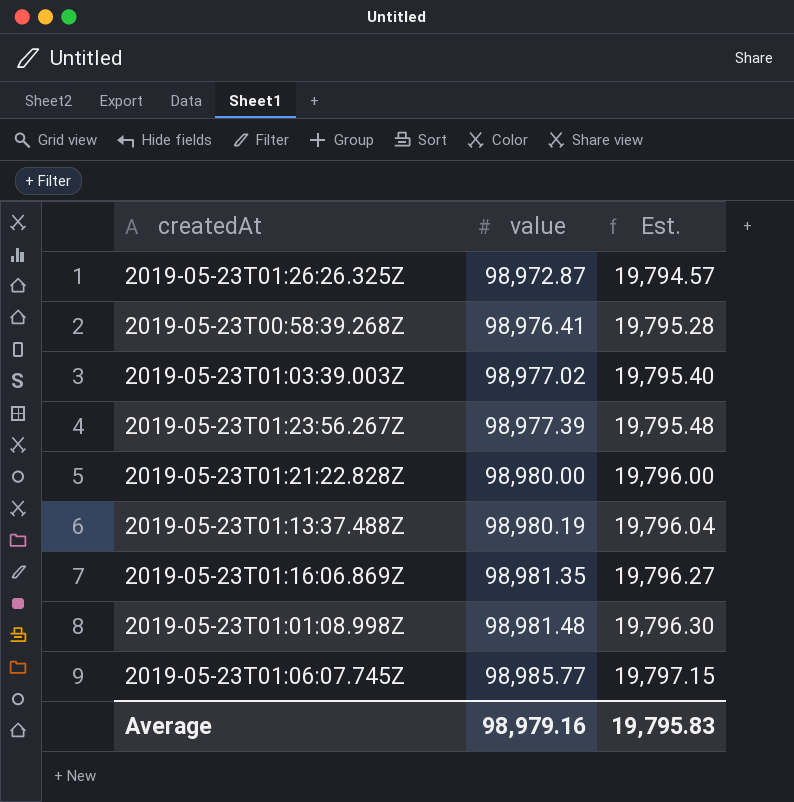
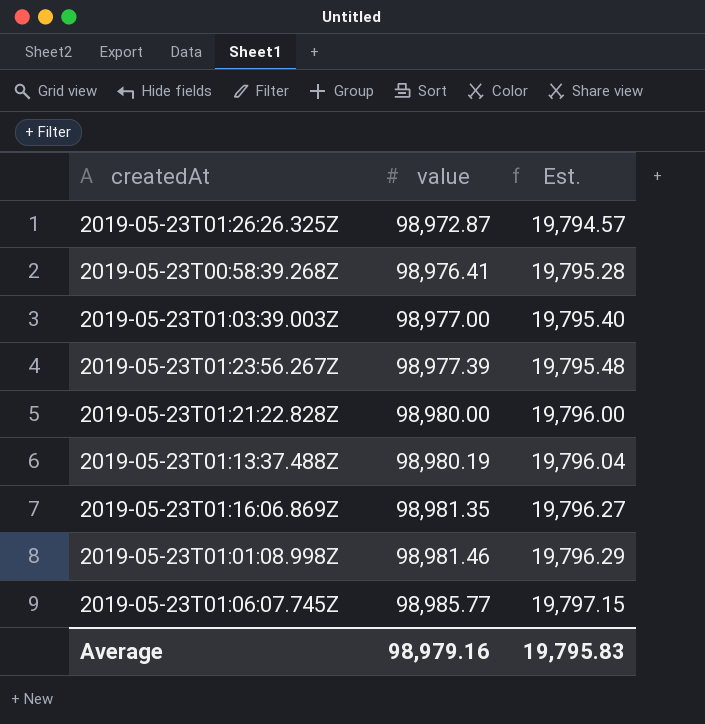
2019-05-23T01:03:39.003Z | value: 98,977.02 -> 98,977.00
2019-05-23T01:01:08.998Z | value: 98,981.48 -> 98,981.46
2019-05-23T01:01:08.998Z | Est.: 19,796.30 -> 19,796.29

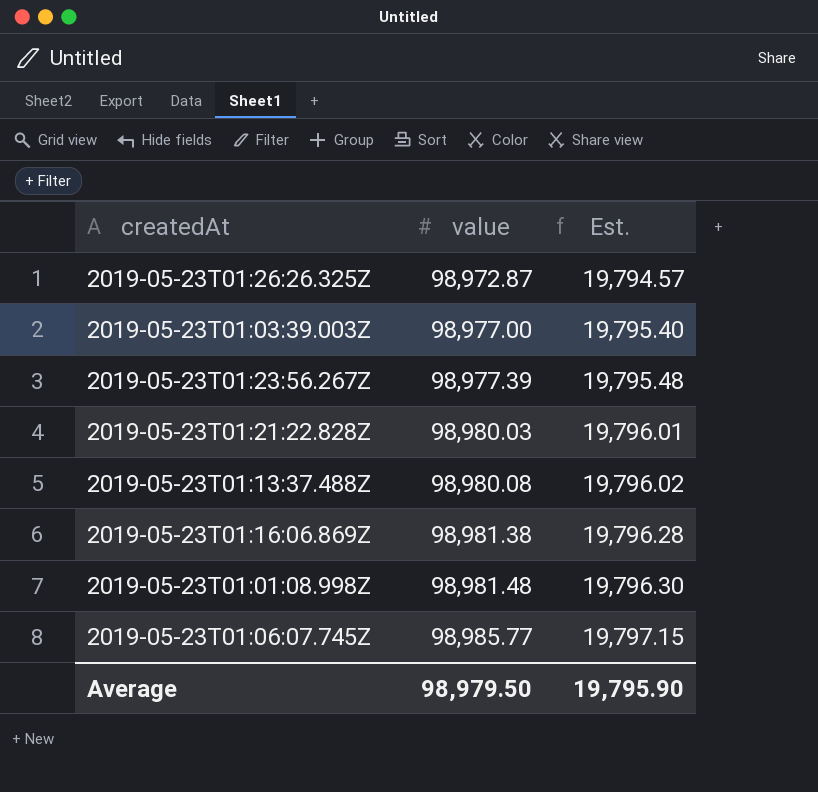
row 2019-05-23T00:58:39.268Z: 98,976.41 | 19,795.28 -> none
2019-05-23T01:21:22.828Z | value: 98,980.00 -> 98,980.03
2019-05-23T01:21:22.828Z | Est.: 19,796.00 -> 19,796.01
2019-05-23T01:13:37.488Z | value: 98,980.19 -> 98,980.08
2019-05-23T01:13:37.488Z | Est.: 19,796.04 -> 19,796.02
2019-05-23T01:16:06.869Z | value: 98,981.35 -> 98,981.38
2019-05-23T01:16:06.869Z | Est.: 19,796.27 -> 19,796.28
2019-05-23T01:01:08.998Z | value: 98,981.46 -> 98,981.48
2019-05-23T01:01:08.998Z | Est.: 19,796.29 -> 19,796.30
Average | value: 98,979.16 -> 98,979.50
Average | Est.: 19,795.83 -> 19,795.90

